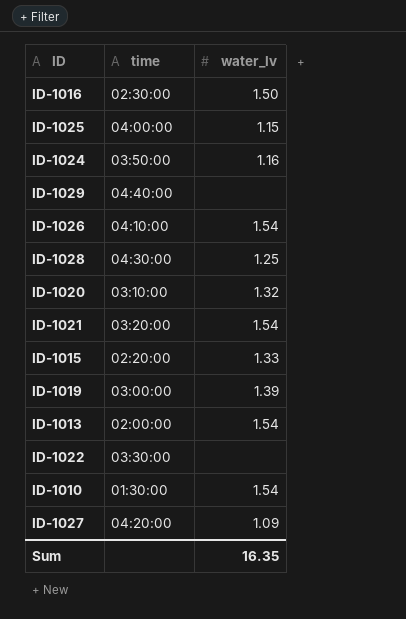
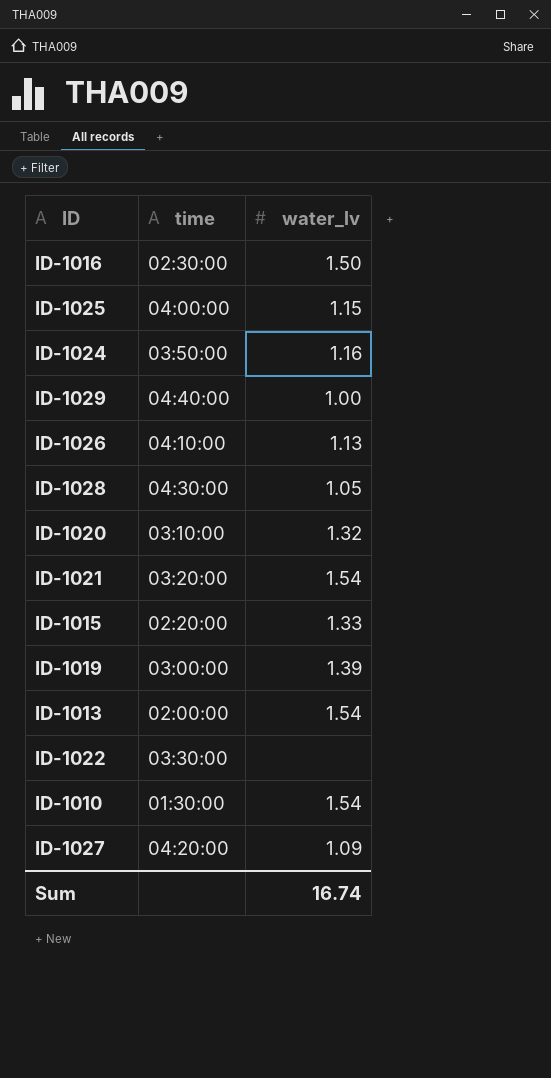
ID-1029 | water_lv: none -> 1.00
ID-1026 | water_lv: 1.54 -> 1.13
ID-1028 | water_lv: 1.25 -> 1.05
Sum | water_lv: 16.35 -> 16.74

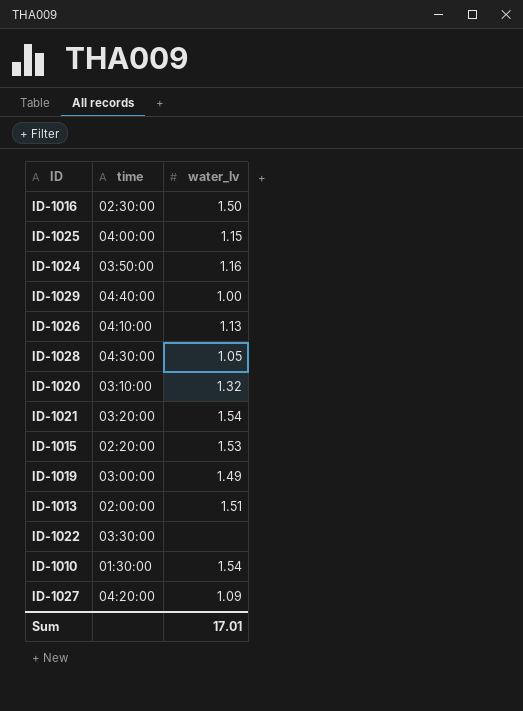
ID-1015 | water_lv: 1.33 -> 1.53
ID-1019 | water_lv: 1.39 -> 1.49
ID-1013 | water_lv: 1.54 -> 1.51
Sum | water_lv: 16.74 -> 17.01

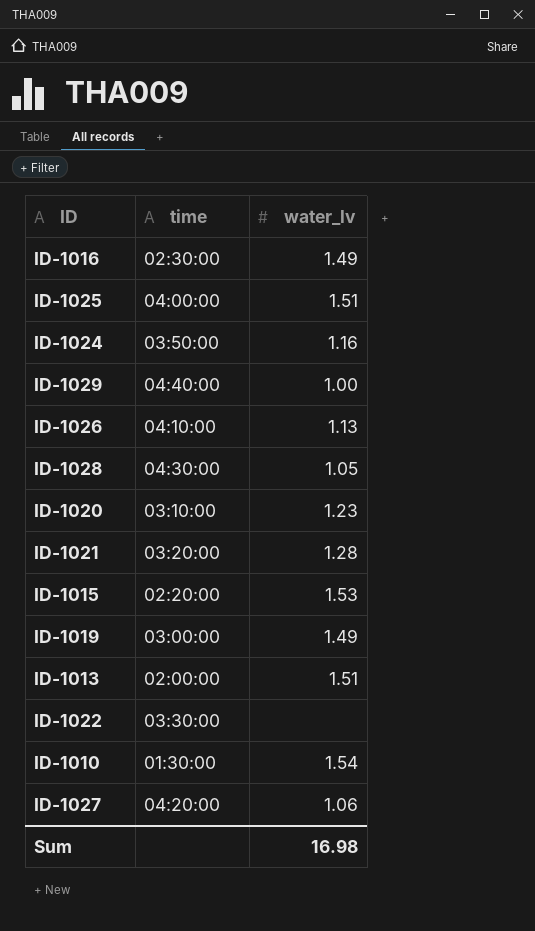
ID-1016 | water_lv: 1.50 -> 1.49
ID-1025 | water_lv: 1.15 -> 1.51
ID-1020 | water_lv: 1.32 -> 1.23
ID-1021 | water_lv: 1.54 -> 1.28
ID-1027 | water_lv: 1.09 -> 1.06
Sum | water_lv: 17.01 -> 16.98

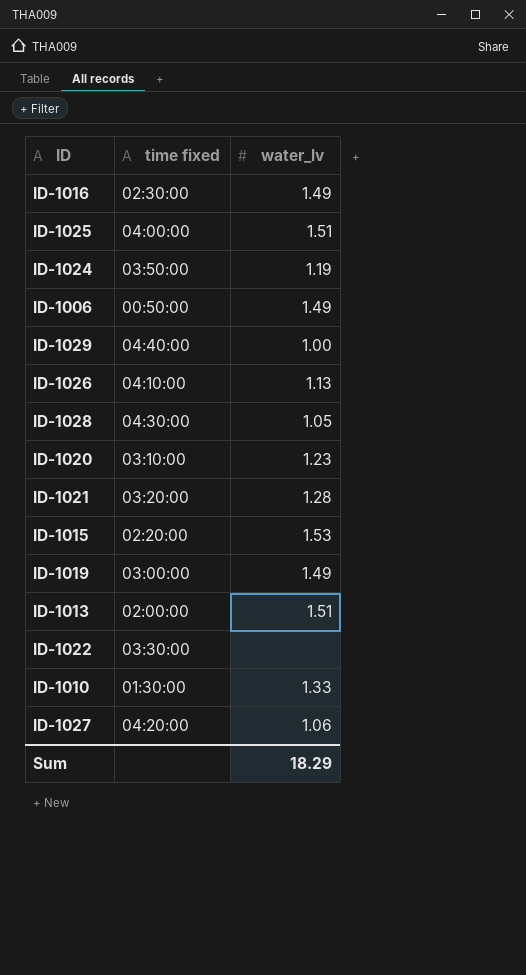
column name: time -> time fixed
ID-1024 | water_lv: 1.16 -> 1.19
row ID-1006: none -> 00:50:00 | 1.49
ID-1010 | water_lv: 1.54 -> 1.33
Sum | water_lv: 16.98 -> 18.29

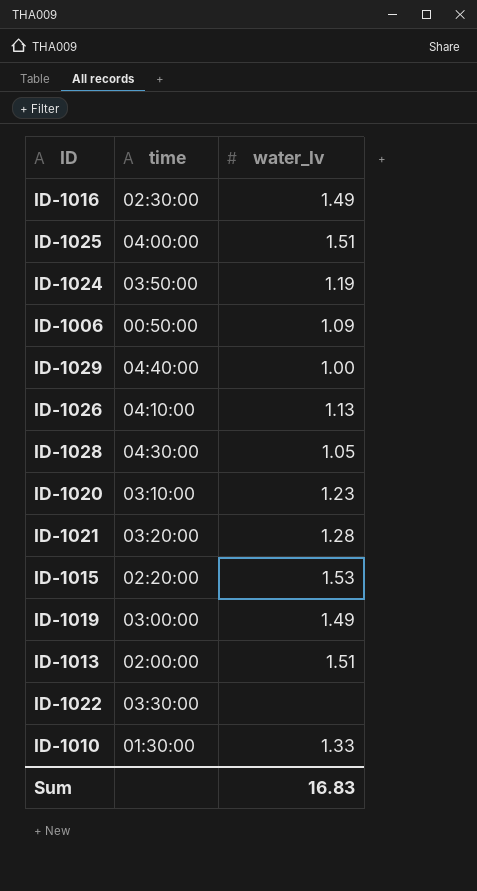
column name: time fixed -> time
row ID-1027: 04:20:00 | 1.06 -> none
ID-1006 | water_lv: 1.49 -> 1.09
Sum | water_lv: 18.29 -> 16.83

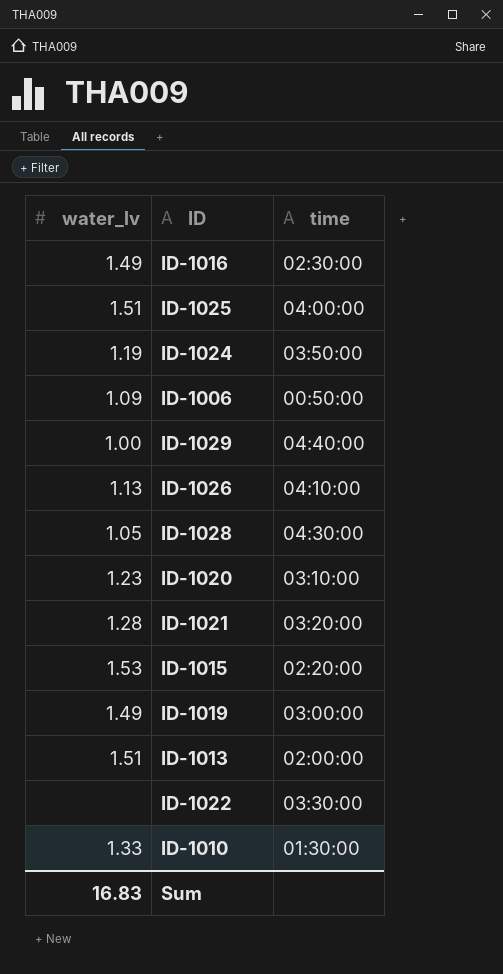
column water_lv | position: 3 -> 1

